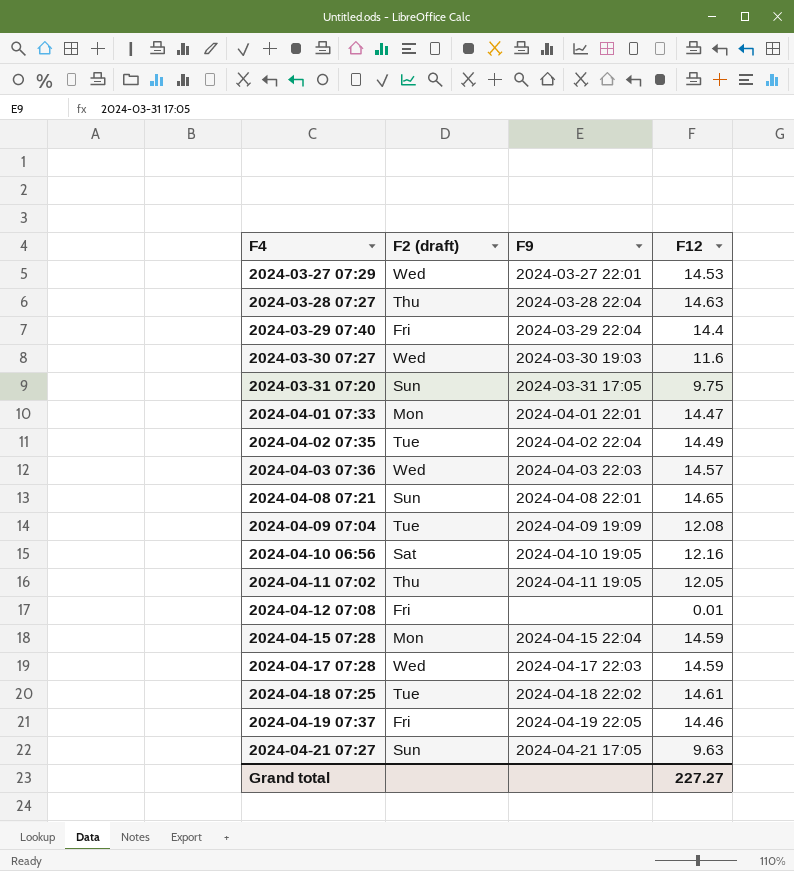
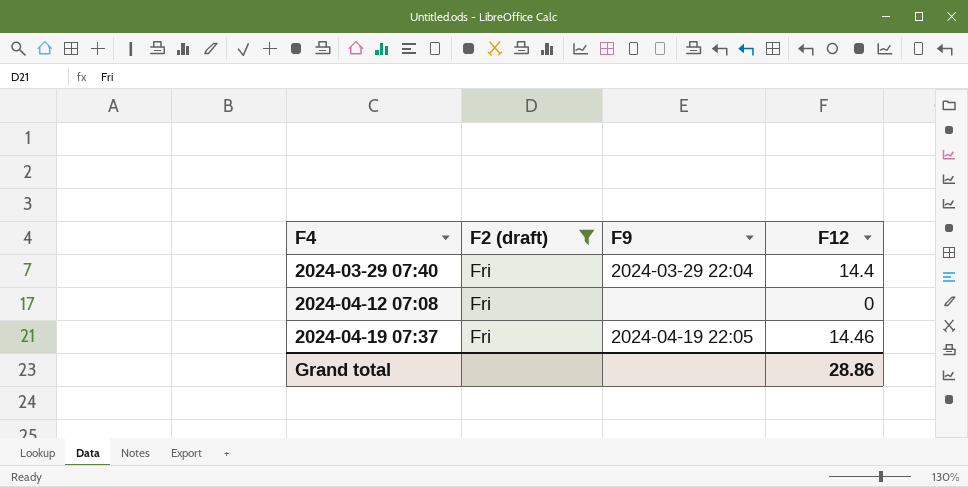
filter: none -> F2 (draft) = Fri
2024-04-12 07:08 | F12: 0.01 -> 0
Grand total | F12: 227.27 -> 28.86

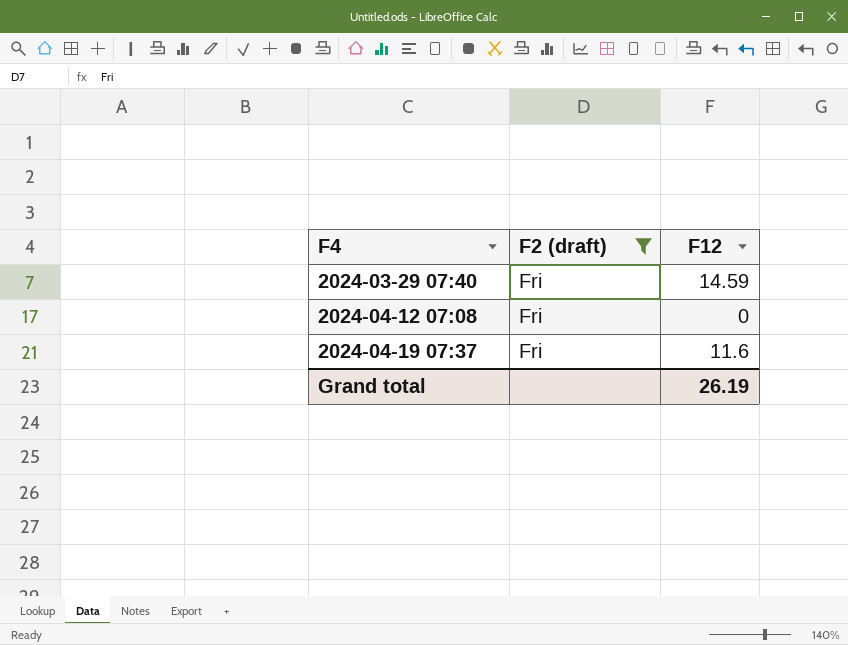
column F9 | position: 3 -> none
2024-03-29 07:40 | F12: 14.4 -> 14.59
2024-04-19 07:37 | F12: 14.46 -> 11.6
Grand total | F12: 28.86 -> 26.19

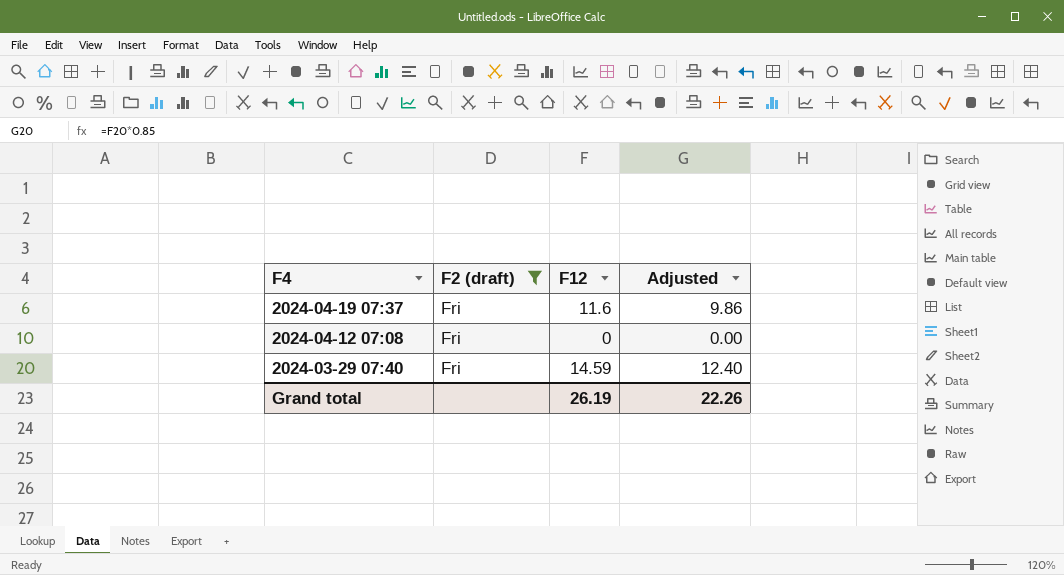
row order: F4 ascending -> F4 descending
column Adjusted | formula: none -> [F12] * 0.85

